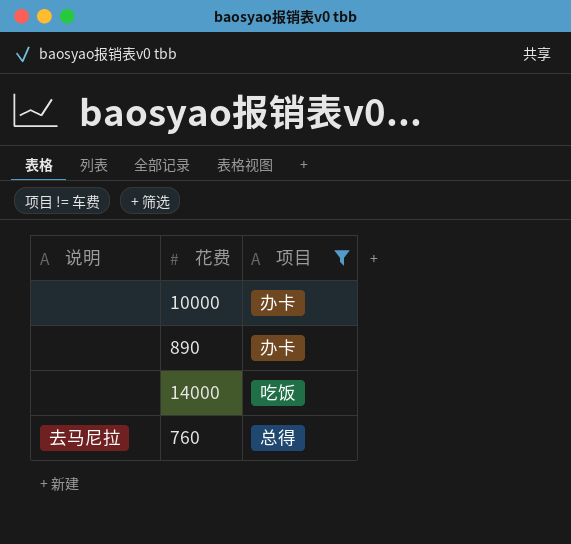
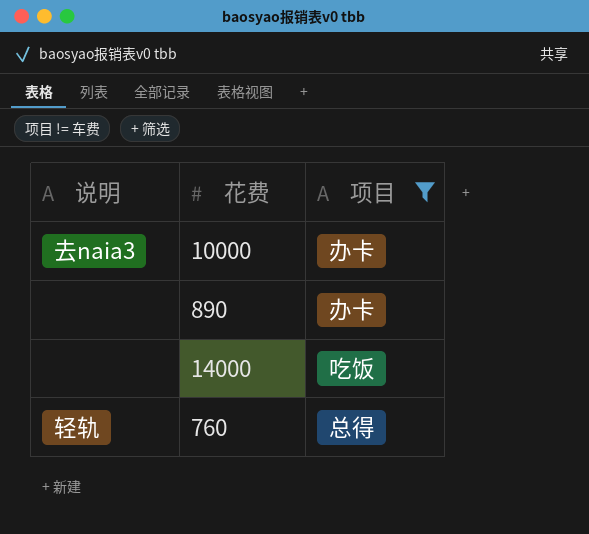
10000 | 说明: none -> 去naia3
760 | 说明: 去马尼拉 -> 轻轨

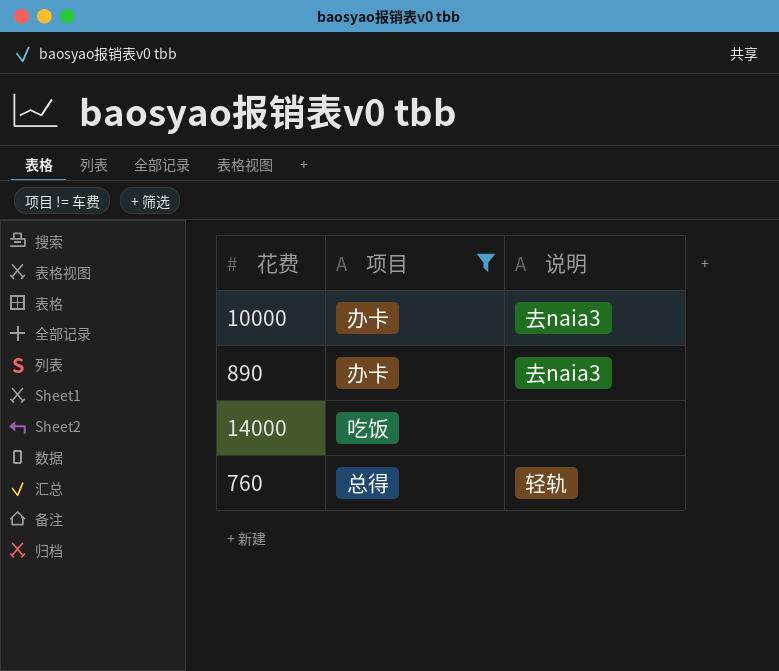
column 说明 | position: 1 -> 3
890 | 说明: none -> 去naia3

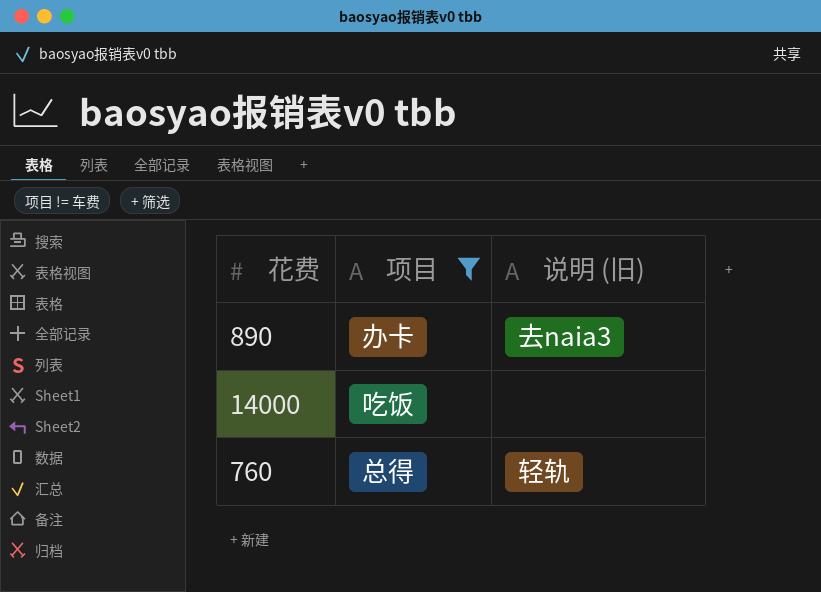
column name: 说明 -> 说明 (旧)
row 10000: 办卡 | 去naia3 -> none

